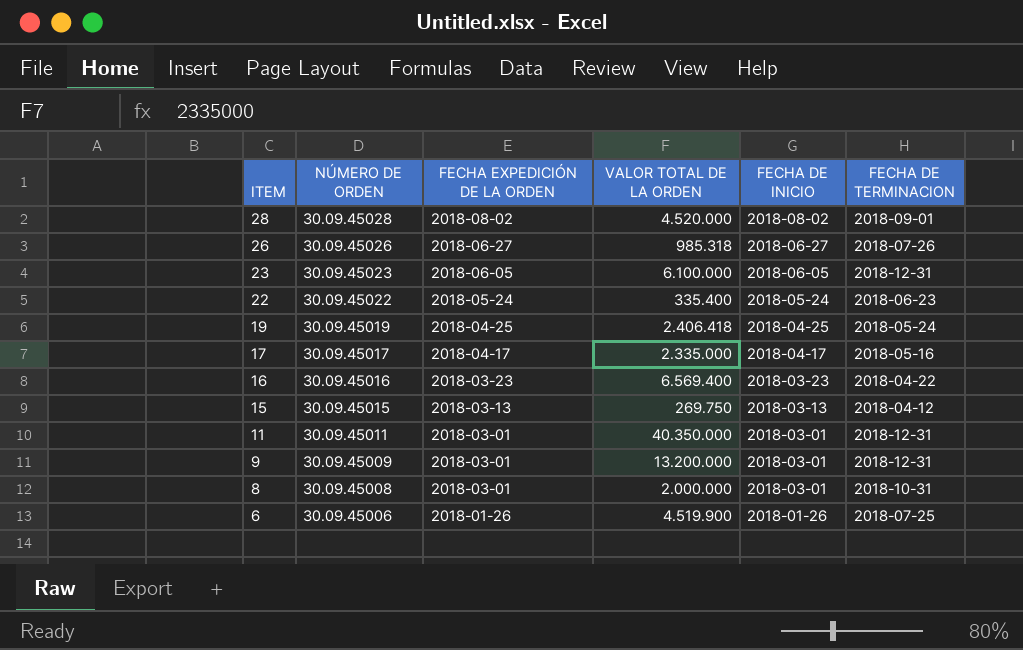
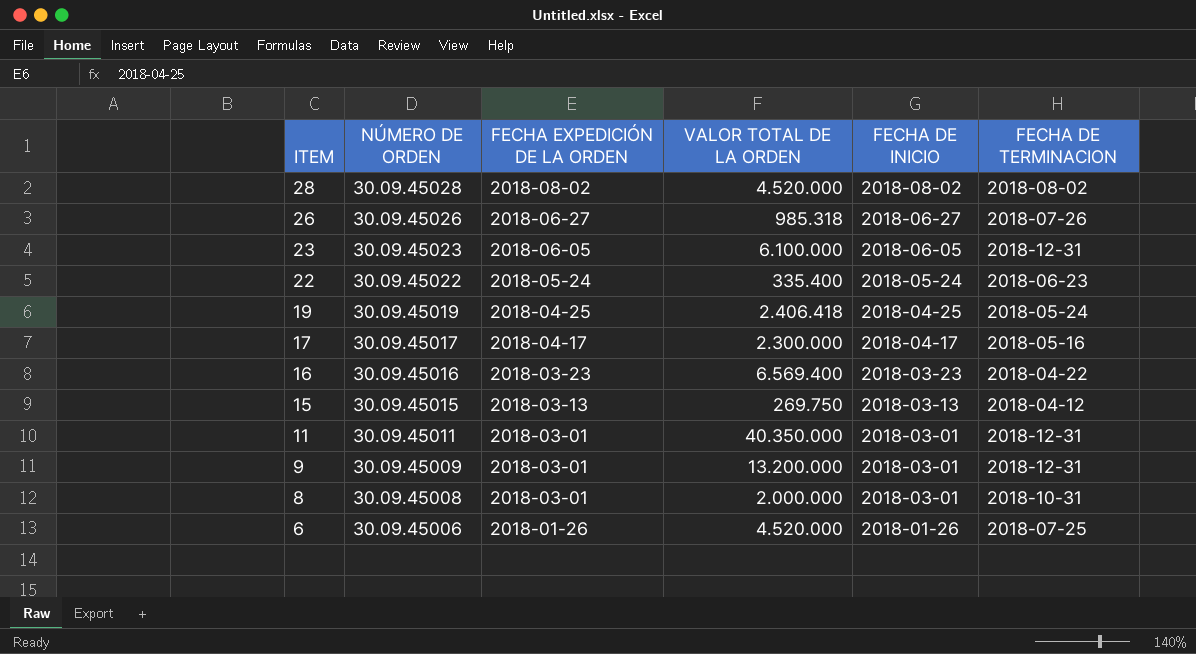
28 | FECHA DE TERMINACION: 2018-09-01 -> 2018-08-02
17 | VALOR TOTAL DE LA ORDEN: 2.335.000 -> 2.300.000
6 | VALOR TOTAL DE LA ORDEN: 4.519.900 -> 4.520.000

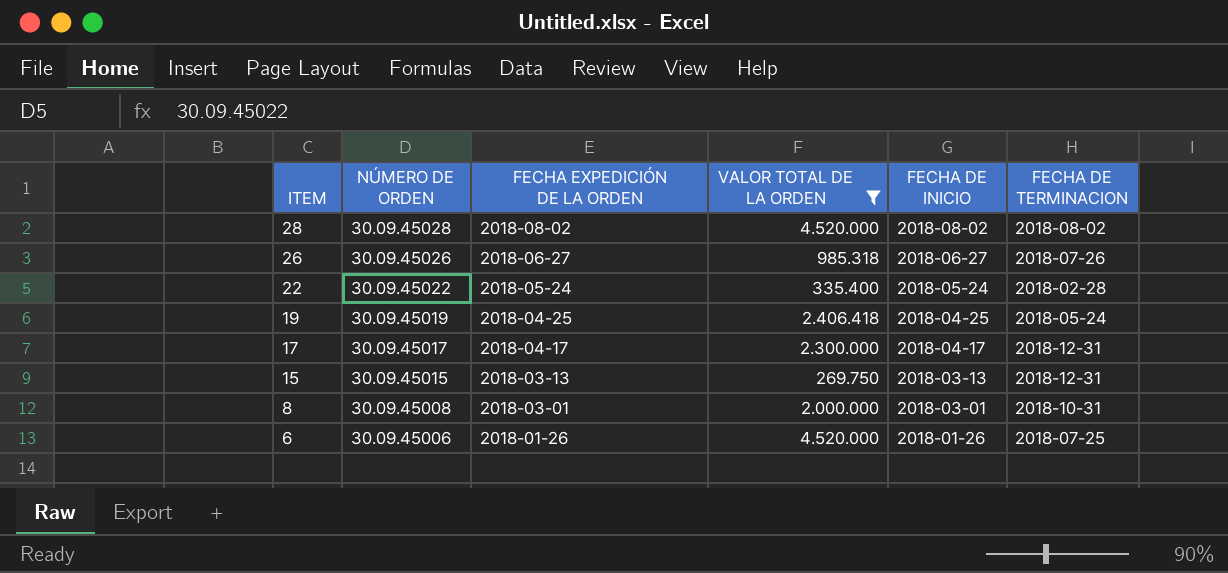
filter: none -> VALOR TOTAL DE LA ORDEN <= 4.520.000
22 | FECHA DE TERMINACION: 2018-06-23 -> 2018-02-28
17 | FECHA DE TERMINACION: 2018-05-16 -> 2018-12-31
15 | FECHA DE TERMINACION: 2018-04-12 -> 2018-12-31

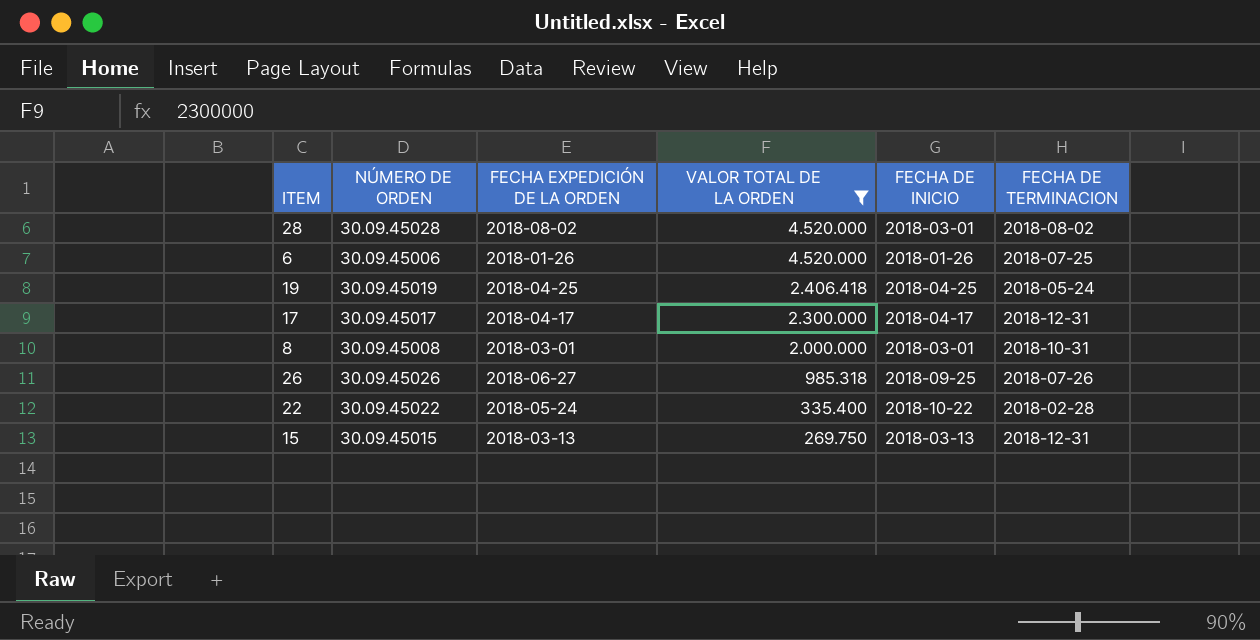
row order: ITEM descending -> VALOR TOTAL DE LA ORDEN descending
28 | FECHA DE INICIO: 2018-08-02 -> 2018-03-01
26 | FECHA DE INICIO: 2018-06-27 -> 2018-09-25
22 | FECHA DE INICIO: 2018-05-24 -> 2018-10-22

